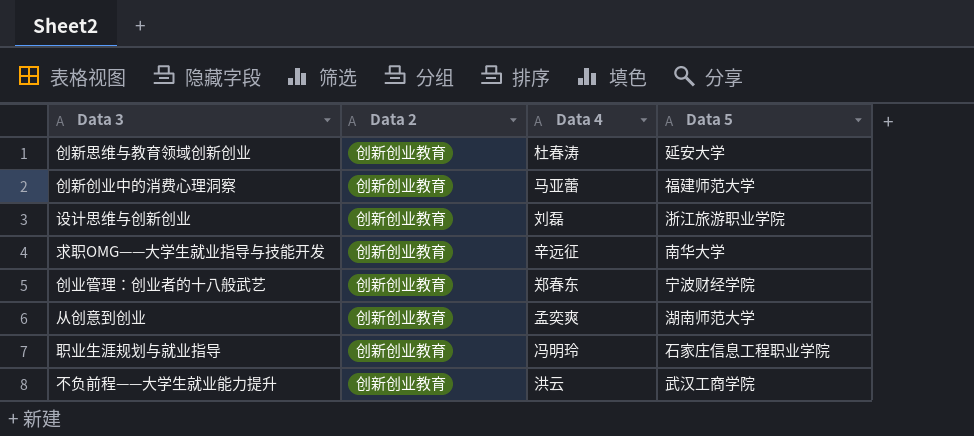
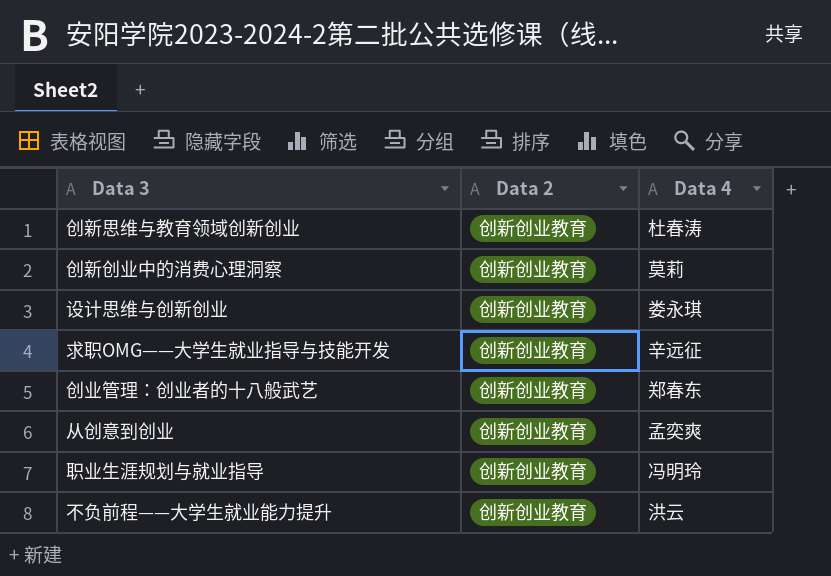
column Data 5 | position: 4 -> none
创新创业中的消费心理洞察 | Data 4: 马亚蕾 -> 莫莉
设计思维与创新创业 | Data 4: 刘磊 -> 娄永琪

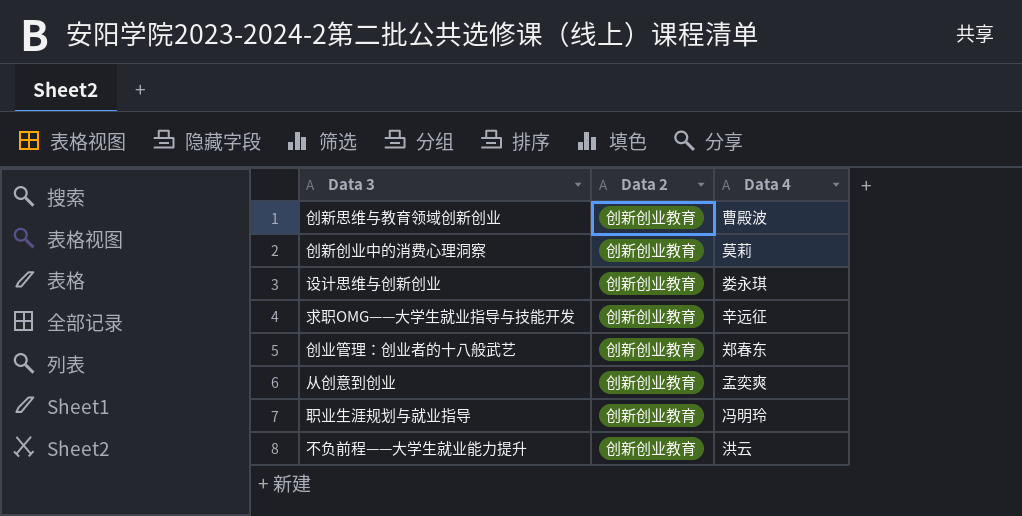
创新思维与教育领域创新创业 | Data 4: 杜春涛 -> 曹殿波

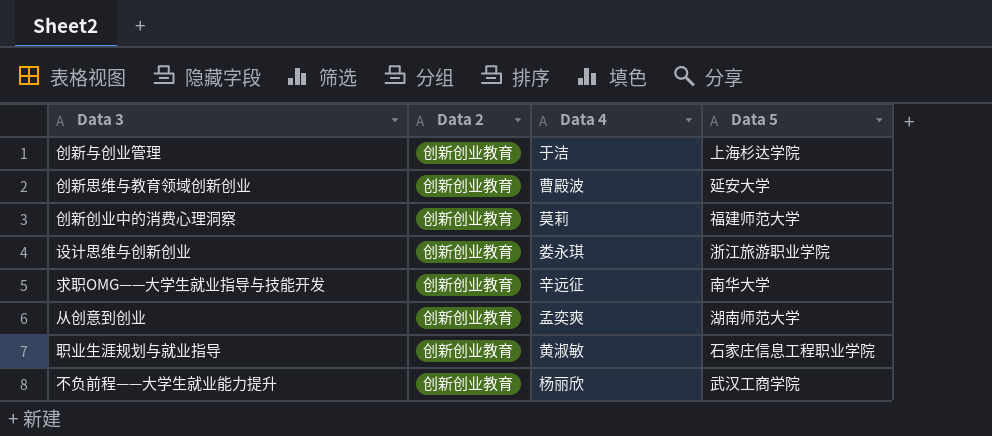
column Data 5 | position: none -> 4
row 创业管理：创业者的十八般武艺: 创新创业教育 | 郑春东 -> none
row 创新与创业管理: none -> 创新创业教育 | 于洁 | 上海杉达学院
职业生涯规划与就业指导 | Data 4: 冯明玲 -> 黄淑敏
不负前程——大学生就业能力提升 | Data 4: 洪云 -> 杨丽欣

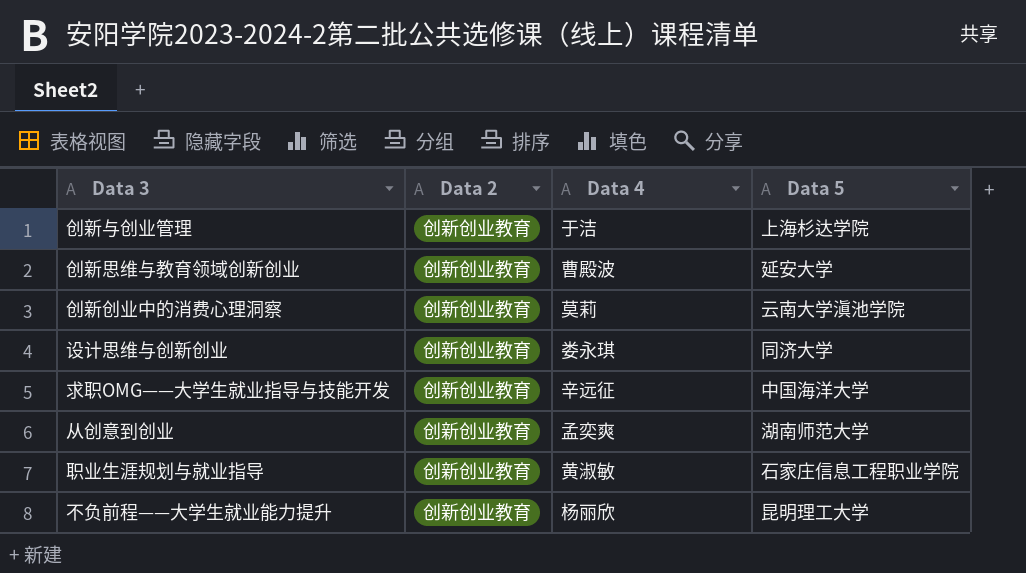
创新创业中的消费心理洞察 | Data 5: 福建师范大学 -> 云南大学滇池学院
设计思维与创新创业 | Data 5: 浙江旅游职业学院 -> 同济大学
求职OMG——大学生就业指导与技能开发 | Data 5: 南华大学 -> 中国海洋大学
不负前程——大学生就业能力提升 | Data 5: 武汉工商学院 -> 昆明理工大学

